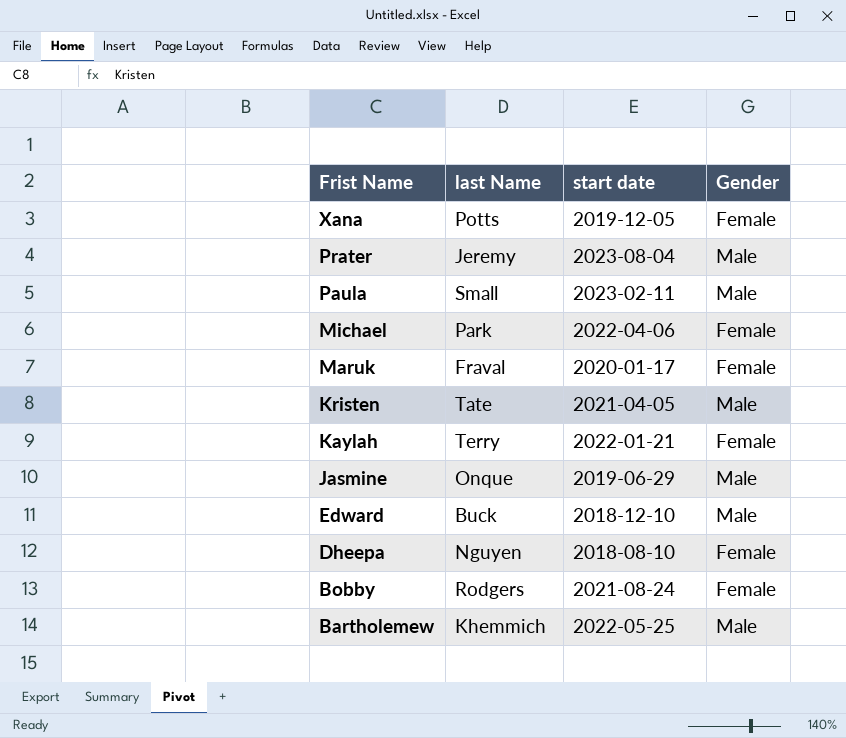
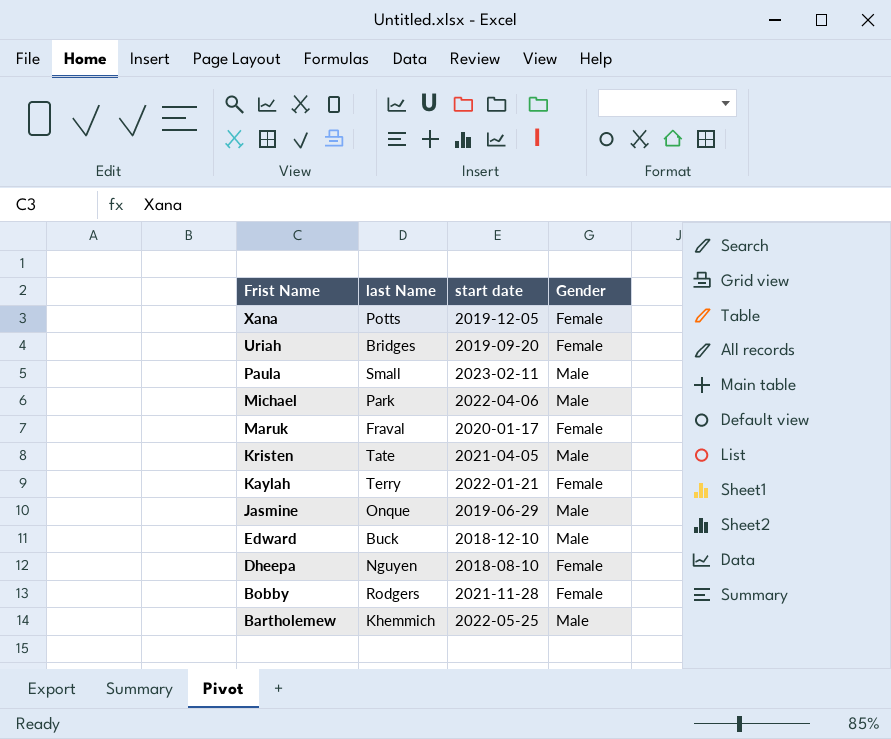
row Prater: Jeremy | 2023-08-04 | Male -> none
row Uriah: none -> Bridges | 2019-09-20 | Female
Michael | Gender: Female -> Male
Bobby | start date: 2021-08-24 -> 2021-11-28

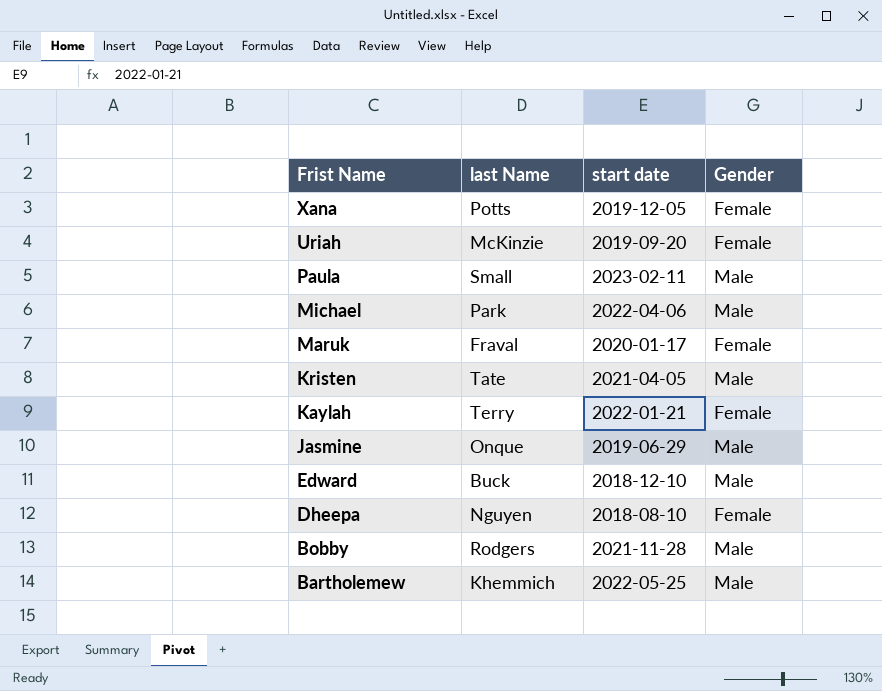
Uriah | last Name: Bridges -> McKinzie
Bobby | Gender: Female -> Male

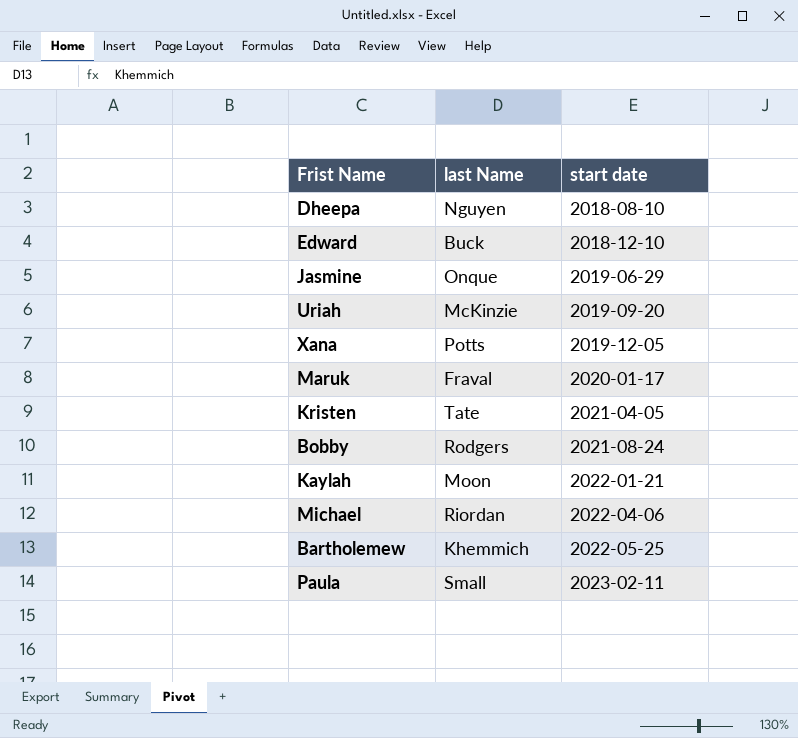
row order: Frist Name descending -> start date ascending
column Gender | position: 4 -> none
Bobby | start date: 2021-11-28 -> 2021-08-24
Kaylah | last Name: Terry -> Moon
Michael | last Name: Park -> Riordan

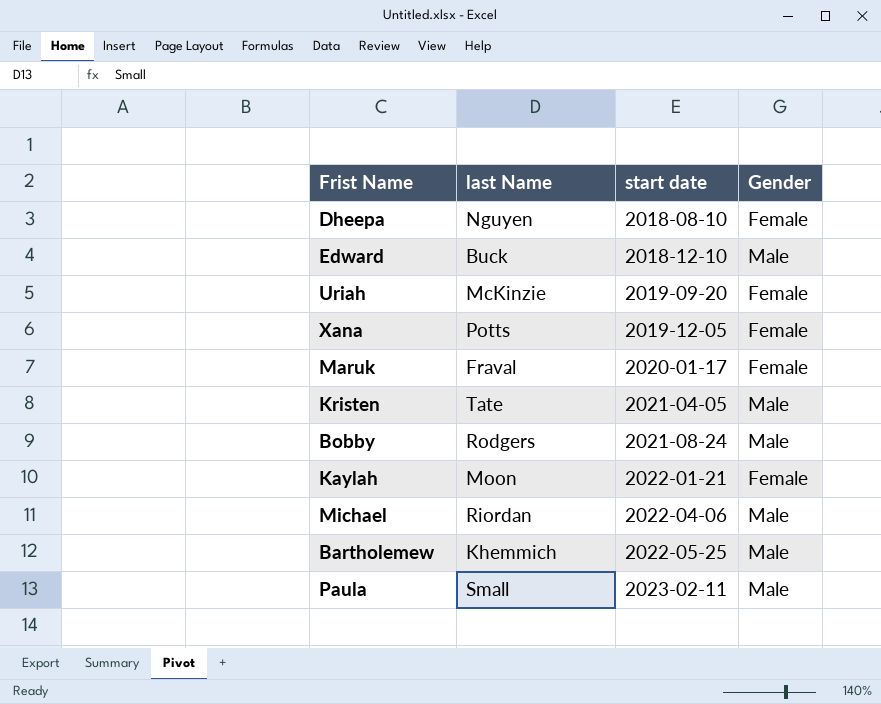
column Gender | position: none -> 4
row Jasmine: Onque | 2019-06-29 -> none

